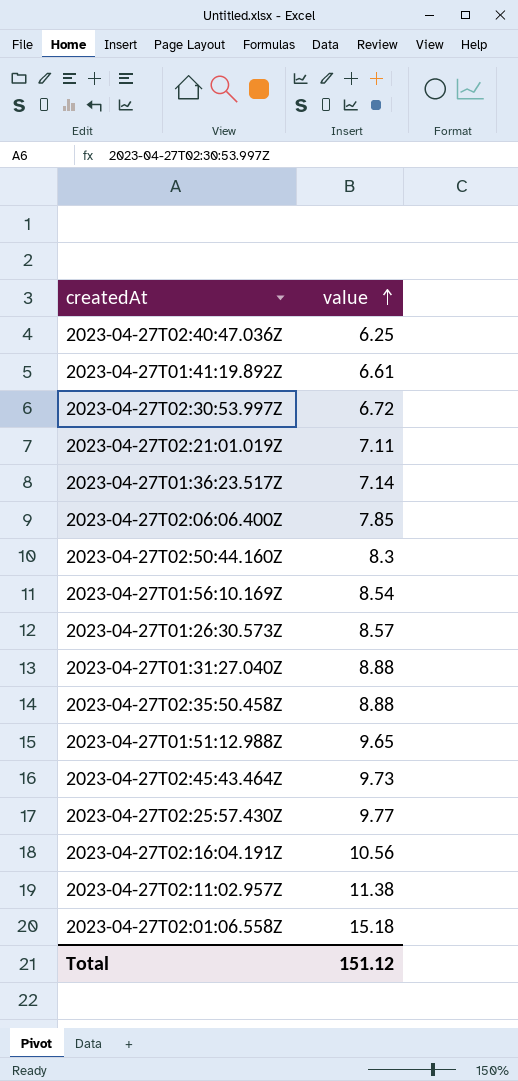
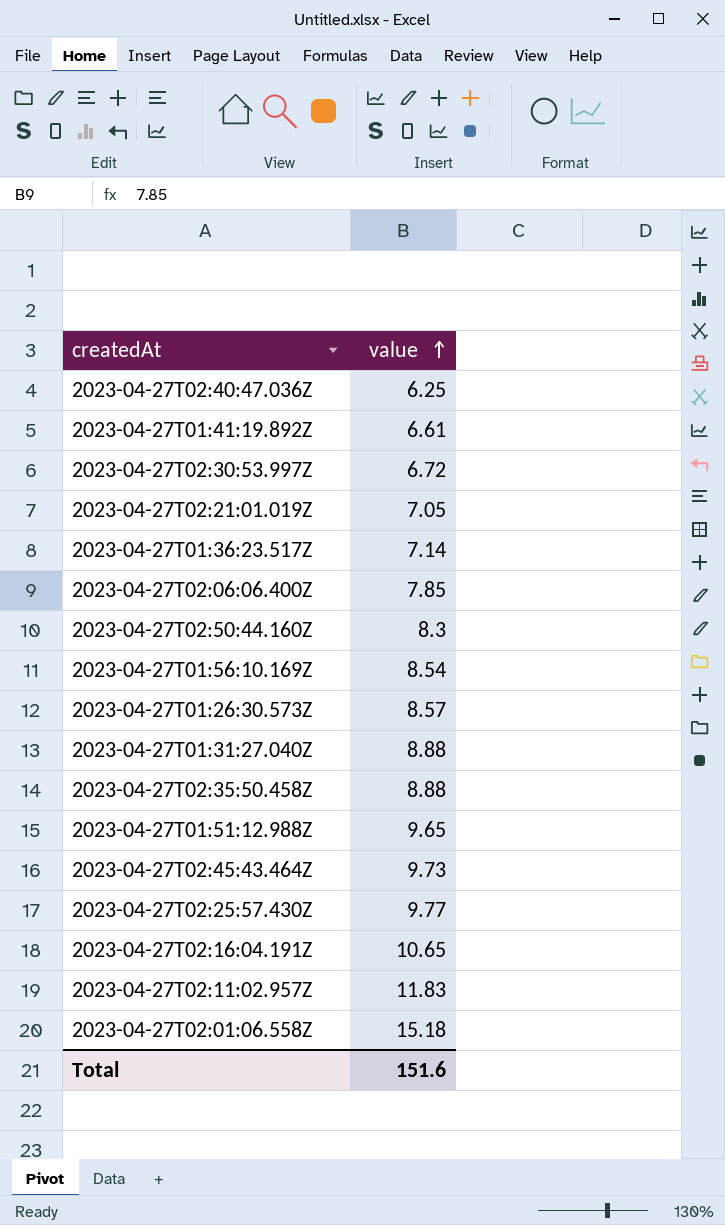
2023-04-27T02:21:01.019Z | value: 7.11 -> 7.05
2023-04-27T02:16:04.191Z | value: 10.56 -> 10.65
2023-04-27T02:11:02.957Z | value: 11.38 -> 11.83
Total | value: 151.12 -> 151.6

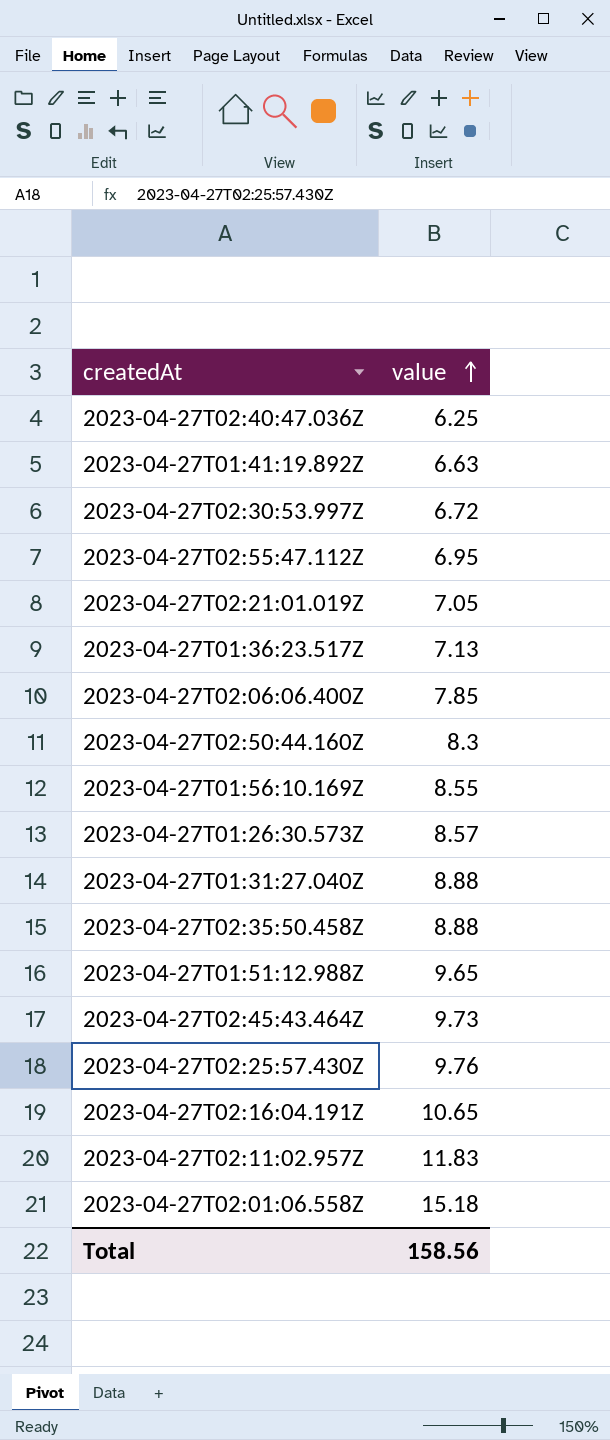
2023-04-27T01:41:19.892Z | value: 6.61 -> 6.63
row 2023-04-27T02:55:47.112Z: none -> 6.95
2023-04-27T01:36:23.517Z | value: 7.14 -> 7.13
2023-04-27T01:56:10.169Z | value: 8.54 -> 8.55
2023-04-27T02:25:57.430Z | value: 9.77 -> 9.76
Total | value: 151.6 -> 158.56

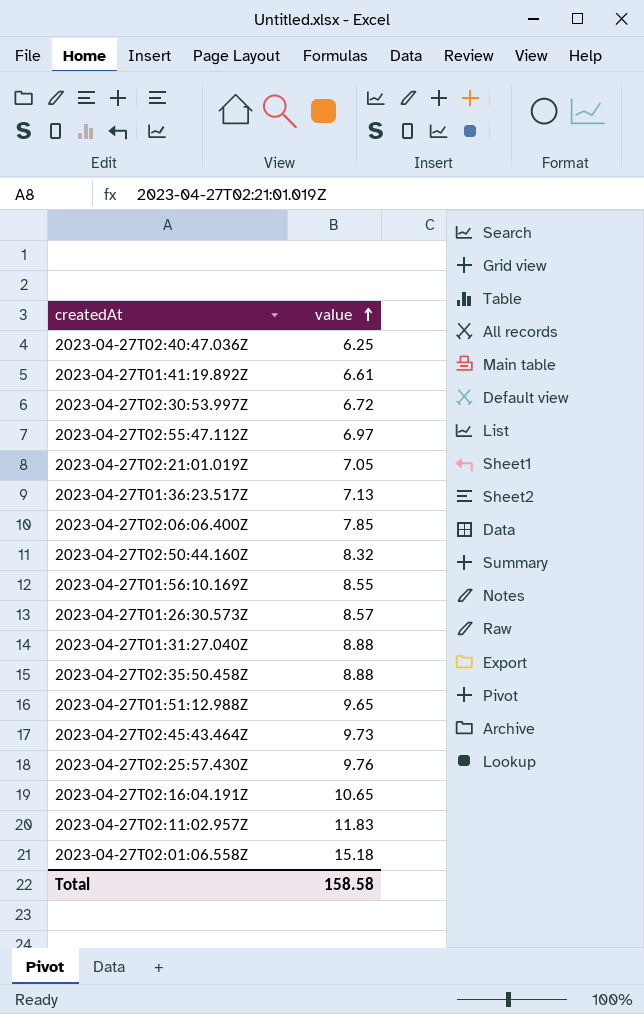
2023-04-27T01:41:19.892Z | value: 6.63 -> 6.61
2023-04-27T02:55:47.112Z | value: 6.95 -> 6.97
2023-04-27T02:50:44.160Z | value: 8.3 -> 8.32
Total | value: 158.56 -> 158.58

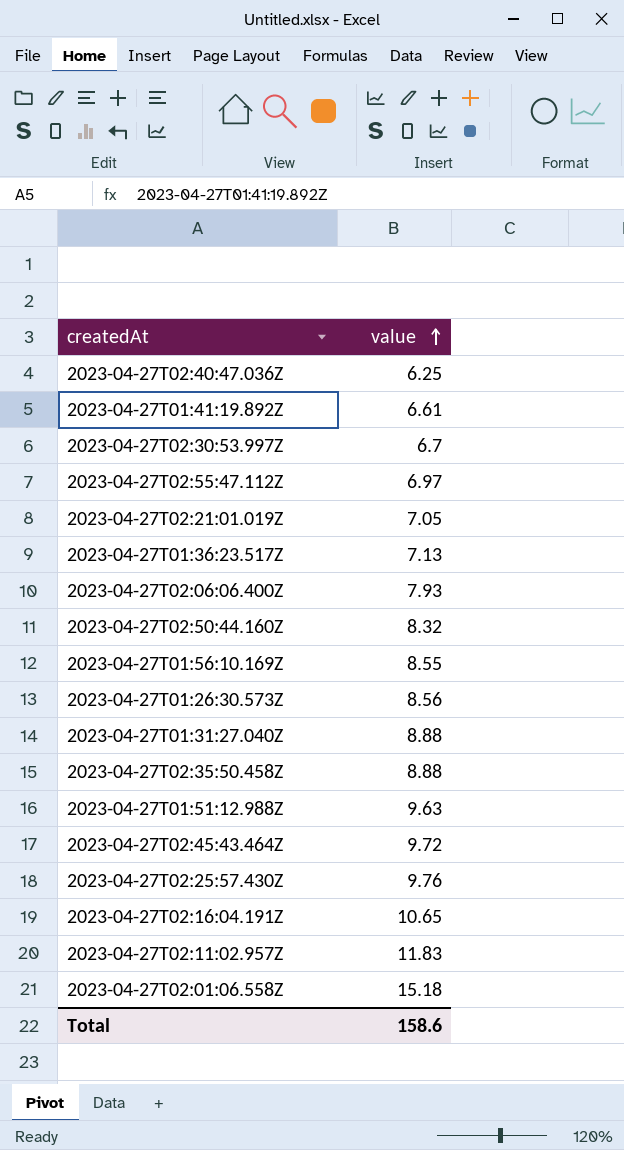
2023-04-27T02:30:53.997Z | value: 6.72 -> 6.7
2023-04-27T02:06:06.400Z | value: 7.85 -> 7.93
2023-04-27T01:26:30.573Z | value: 8.57 -> 8.56
2023-04-27T01:51:12.988Z | value: 9.65 -> 9.63
2023-04-27T02:45:43.464Z | value: 9.73 -> 9.72
Total | value: 158.58 -> 158.6

